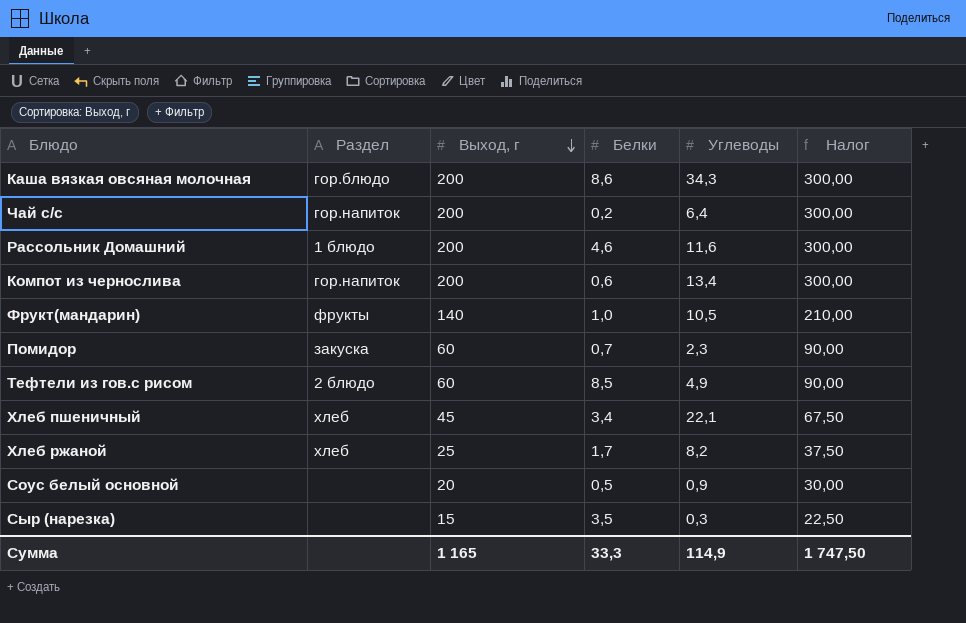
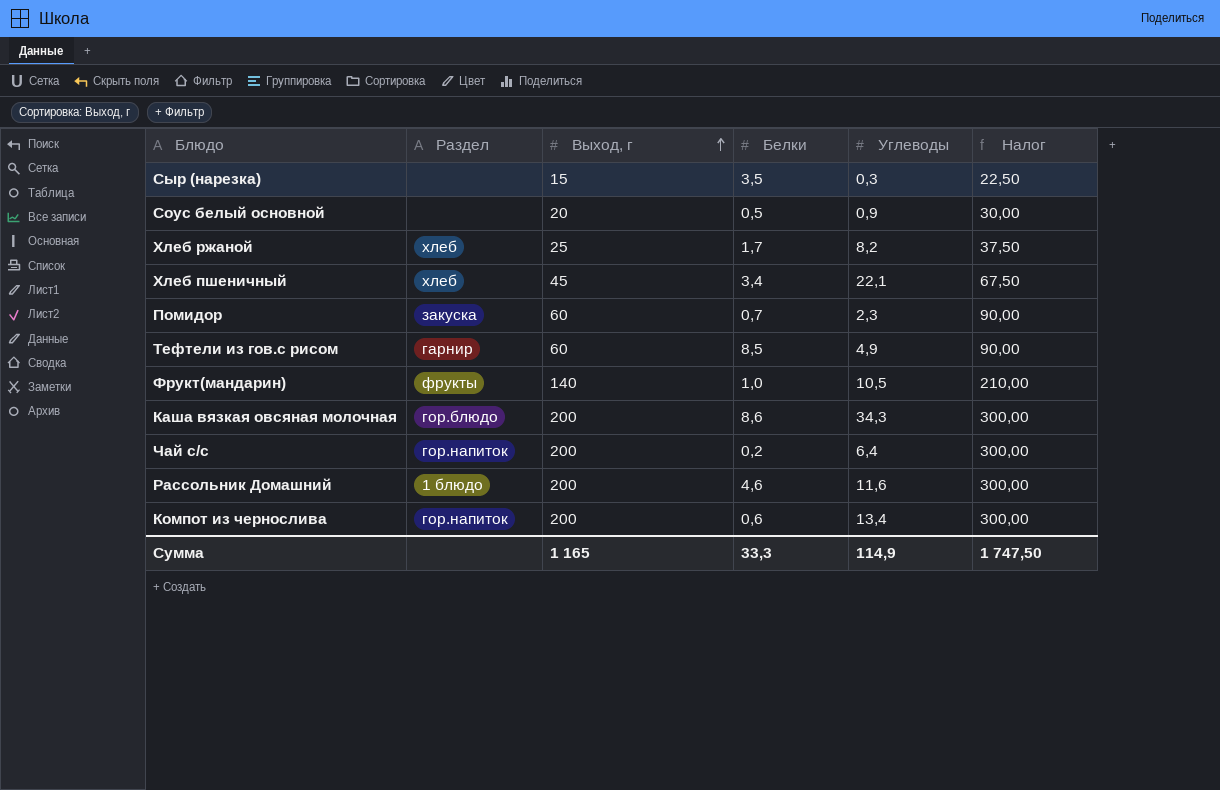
row order: Выход, г descending -> Выход, г ascending
Тефтели из гов.с рисом | Раздел: 2 блюдо -> гарнир

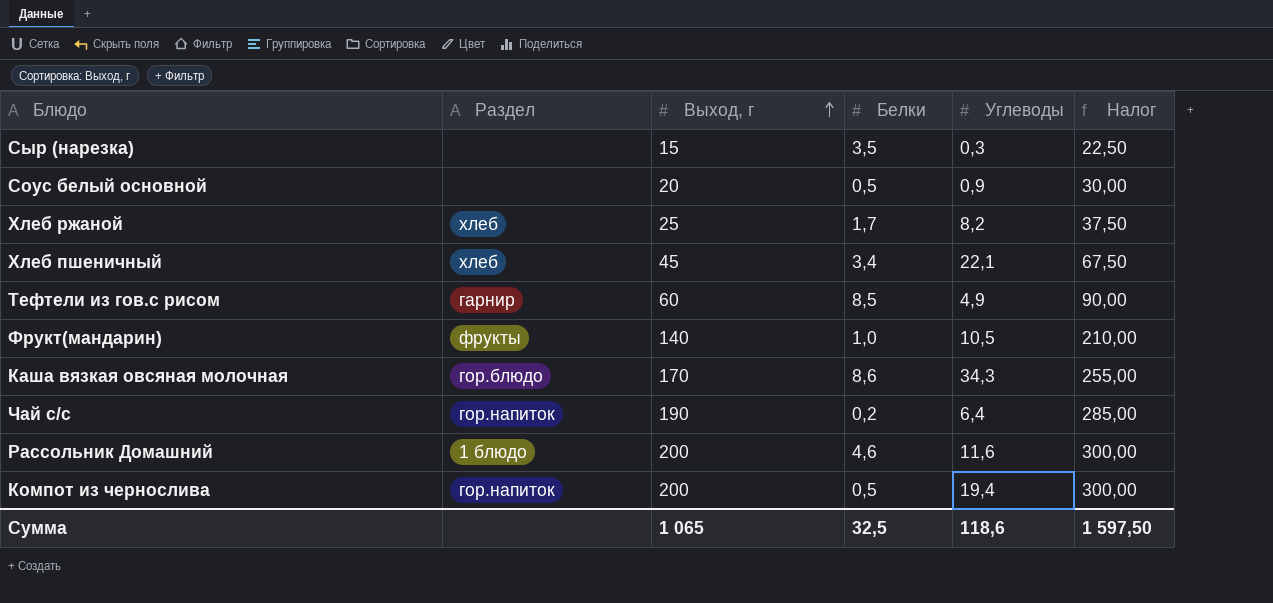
row Помидор: закуска | 60 | 0,7 | 2,3 | 90,00 -> none
Каша вязкая овсяная молочная | Выход, г: 200 -> 170
Каша вязкая овсяная молочная | Налог: 300,00 -> 255,00
Чай с/с | Выход, г: 200 -> 190
Чай с/с | Налог: 300,00 -> 285,00
Компот из чернослива | Белки: 0,6 -> 0,5
Компот из чернослива | Углеводы: 13,4 -> 19,4
Сумма | Выход, г: 1 165 -> 1 065
Сумма | Белки: 33,3 -> 32,5
Сумма | Углеводы: 114,9 -> 118,6
Сумма | Налог: 1 747,50 -> 1 597,50

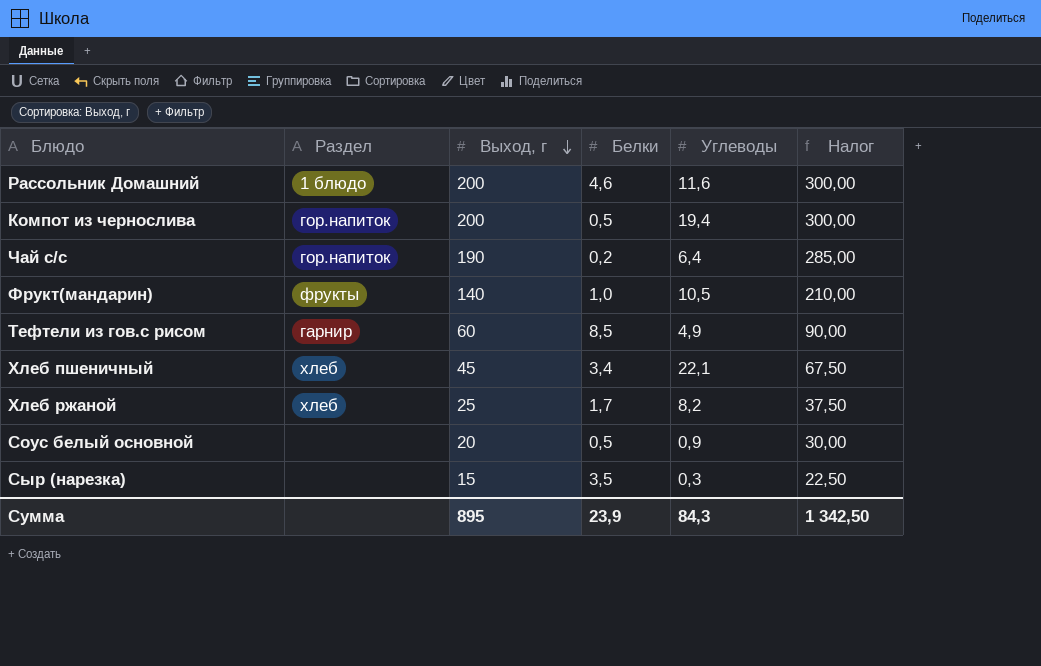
row order: Выход, г ascending -> Выход, г descending
row Каша вязкая овсяная молочная: гор.блюдо | 170 | 8,6 | 34,3 | 255,00 -> none
Сумма | Выход, г: 1 065 -> 895
Сумма | Белки: 32,5 -> 23,9
Сумма | Углеводы: 118,6 -> 84,3
Сумма | Налог: 1 597,50 -> 1 342,50

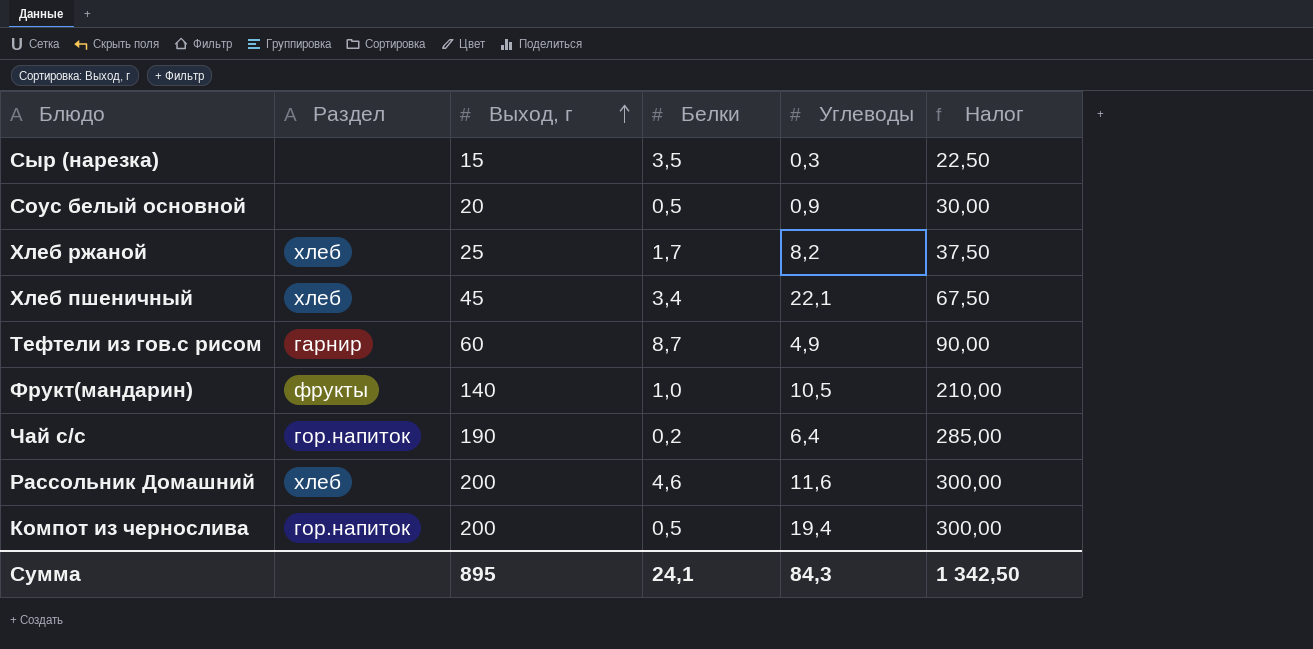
row order: Выход, г descending -> Выход, г ascending
Тефтели из гов.с рисом | Белки: 8,5 -> 8,7
Рассольник Домашний | Раздел: 1 блюдо -> хлеб
Сумма | Белки: 23,9 -> 24,1

